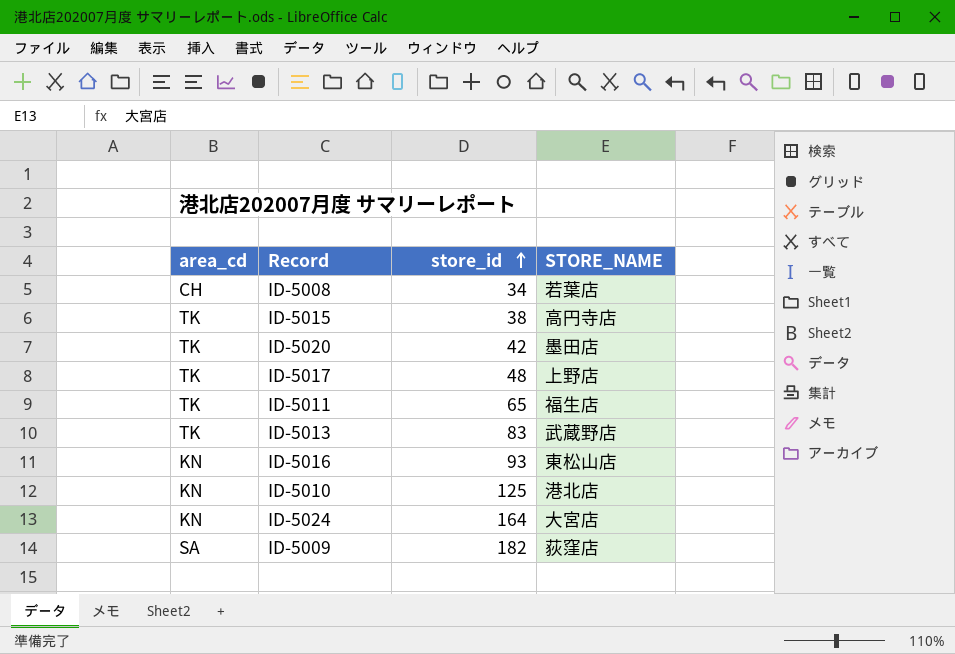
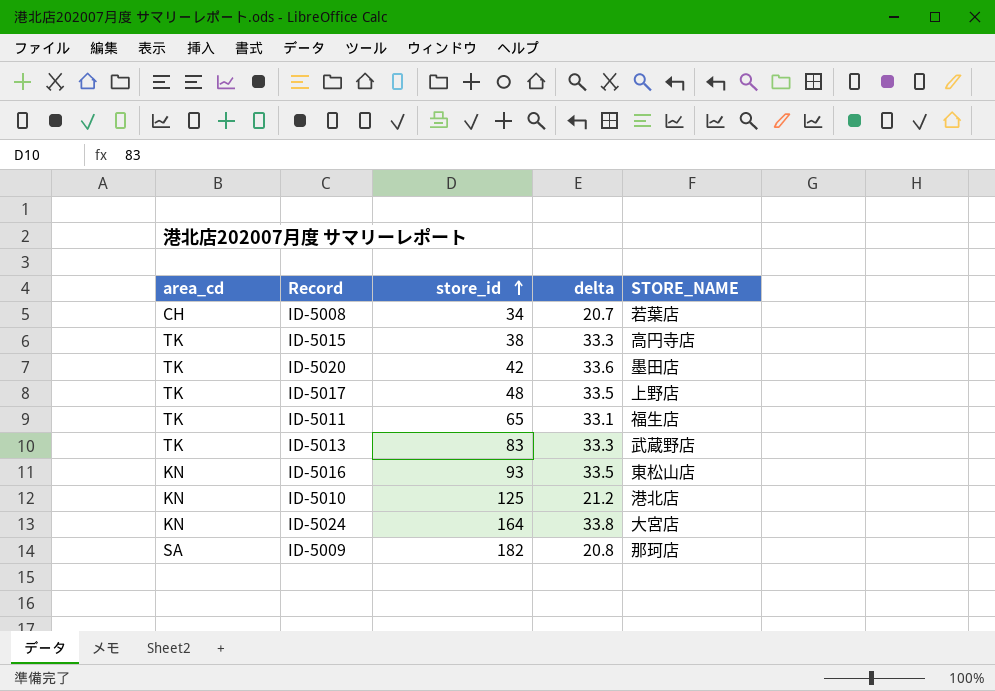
column delta | position: none -> 4
ID-5009 | STORE_NAME: 荻窪店 -> 那珂店

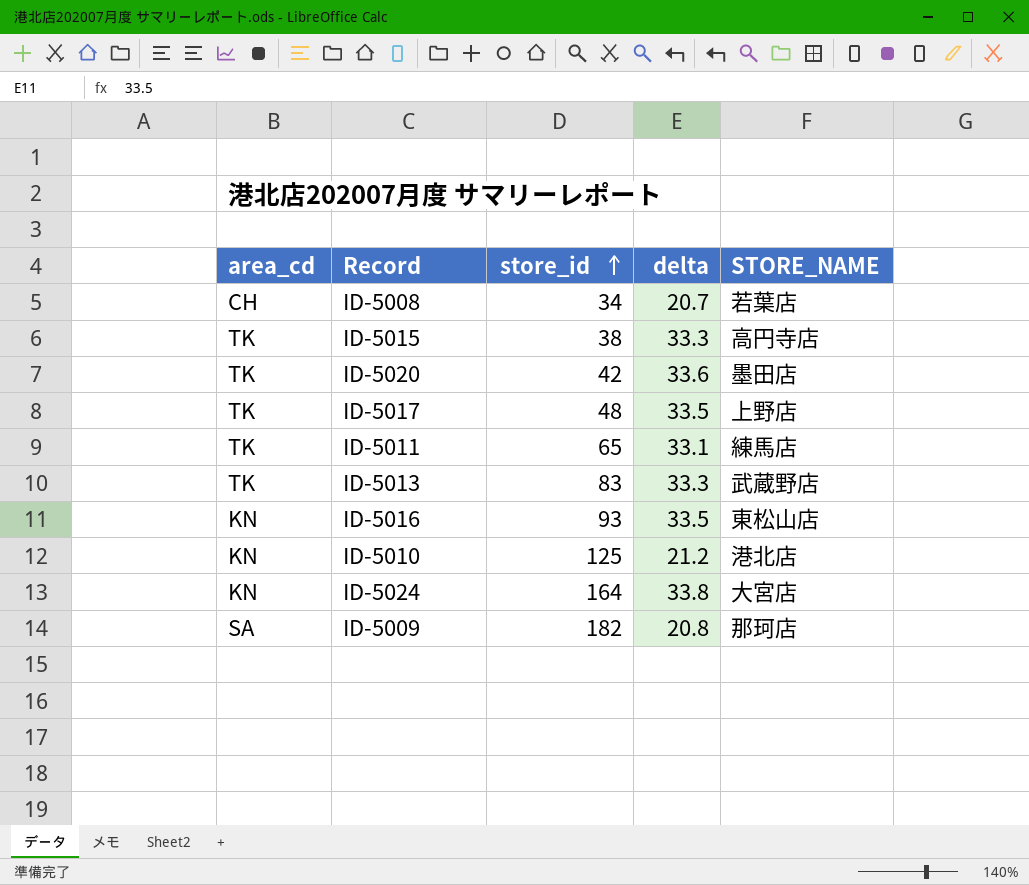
ID-5011 | STORE_NAME: 福生店 -> 練馬店

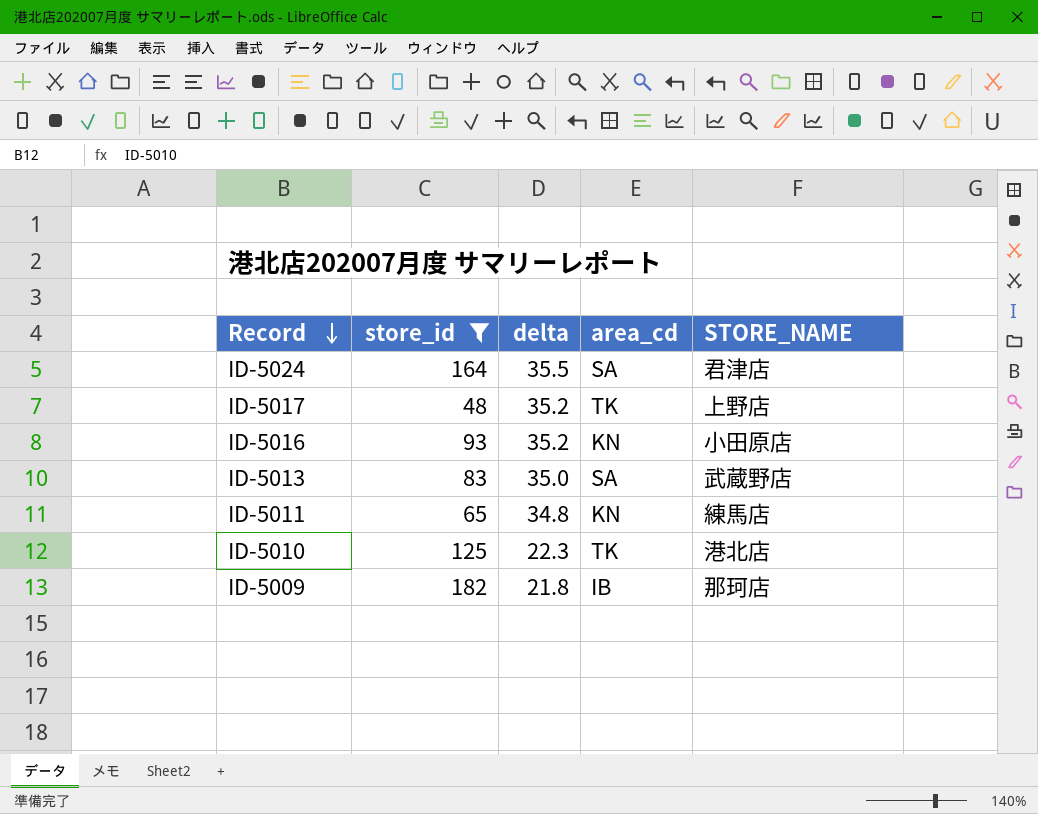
filter: none -> store_id >= 48
row order: store_id ascending -> Record descending
column area_cd | position: 1 -> 4
ID-5024 | delta: 33.8 -> 35.5
ID-5024 | area_cd: KN -> SA
ID-5024 | STORE_NAME: 大宮店 -> 君津店
ID-5017 | delta: 33.5 -> 35.2
ID-5016 | delta: 33.5 -> 35.2
ID-5016 | STORE_NAME: 東松山店 -> 小田原店
ID-5013 | delta: 33.3 -> 35.0
ID-5013 | area_cd: TK -> SA
ID-5011 | delta: 33.1 -> 34.8
ID-5011 | area_cd: TK -> KN
ID-5010 | delta: 21.2 -> 22.3
ID-5010 | area_cd: KN -> TK
ID-5009 | delta: 20.8 -> 21.8
ID-5009 | area_cd: SA -> IB

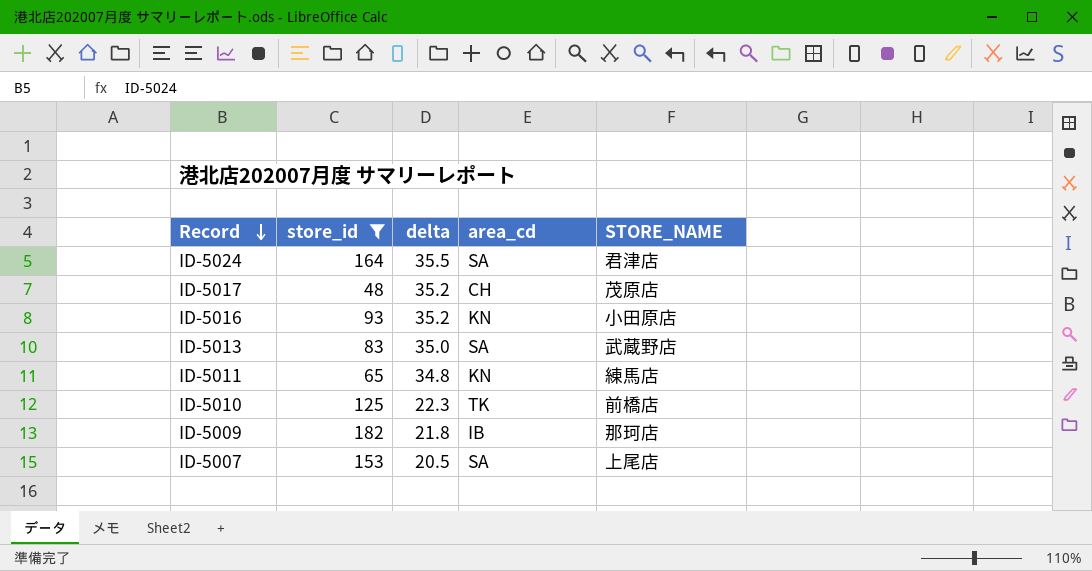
ID-5017 | area_cd: TK -> CH
ID-5017 | STORE_NAME: 上野店 -> 茂原店
ID-5010 | STORE_NAME: 港北店 -> 前橋店
row ID-5007: none -> 153 | 20.5 | SA | 上尾店

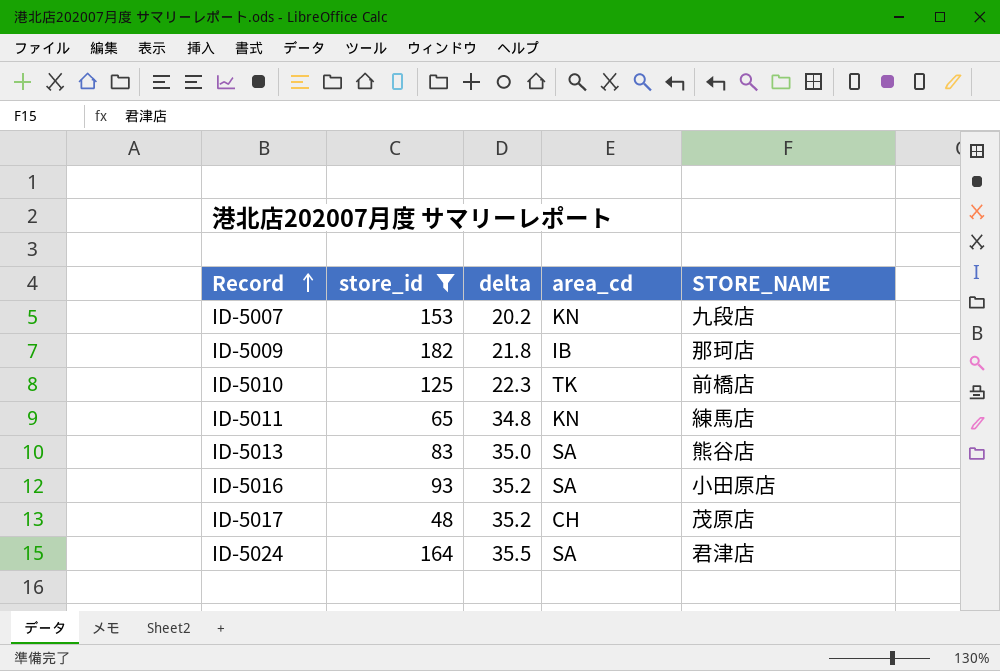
row order: Record descending -> Record ascending
ID-5007 | delta: 20.5 -> 20.2
ID-5007 | area_cd: SA -> KN
ID-5007 | STORE_NAME: 上尾店 -> 九段店
ID-5013 | STORE_NAME: 武蔵野店 -> 熊谷店
ID-5016 | area_cd: KN -> SA

